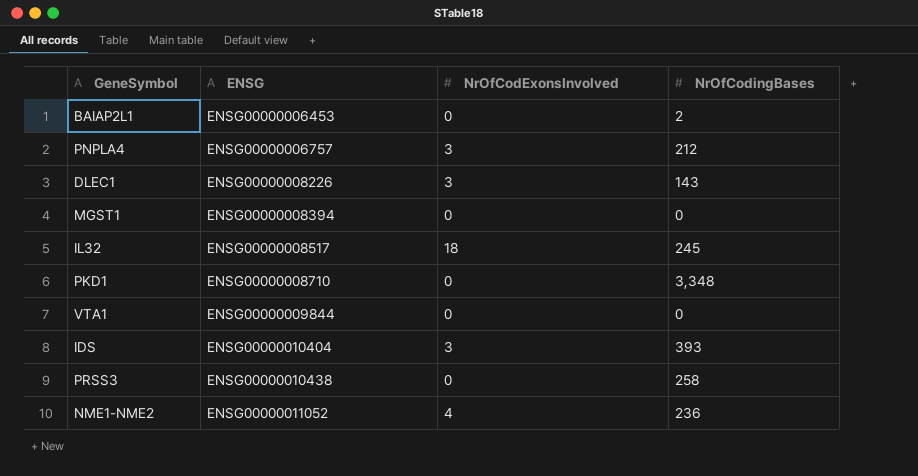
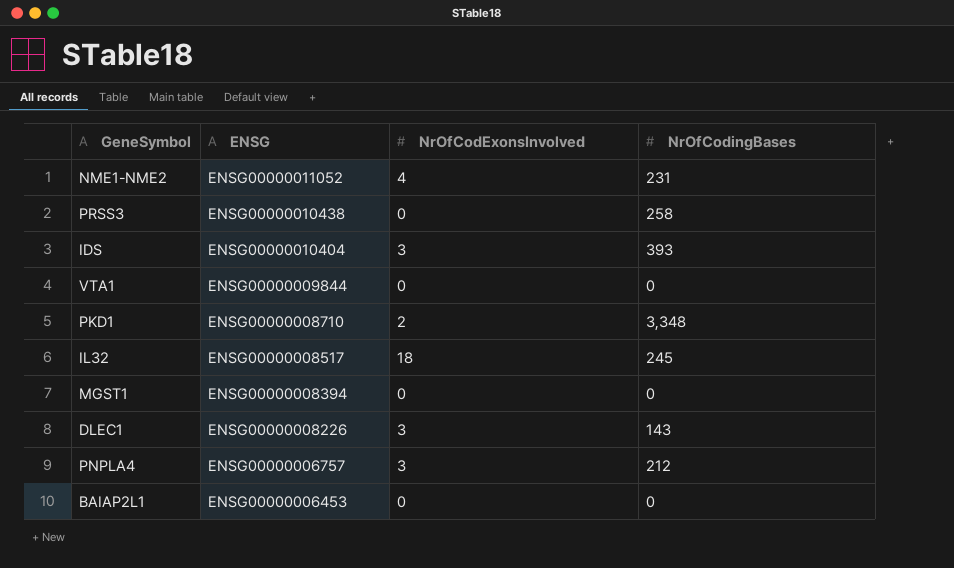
row order: ENSG ascending -> ENSG descending
NME1-NME2 | NrOfCodingBases: 236 -> 231
PKD1 | NrOfCodExonsInvolved: 0 -> 2
BAIAP2L1 | NrOfCodingBases: 2 -> 0

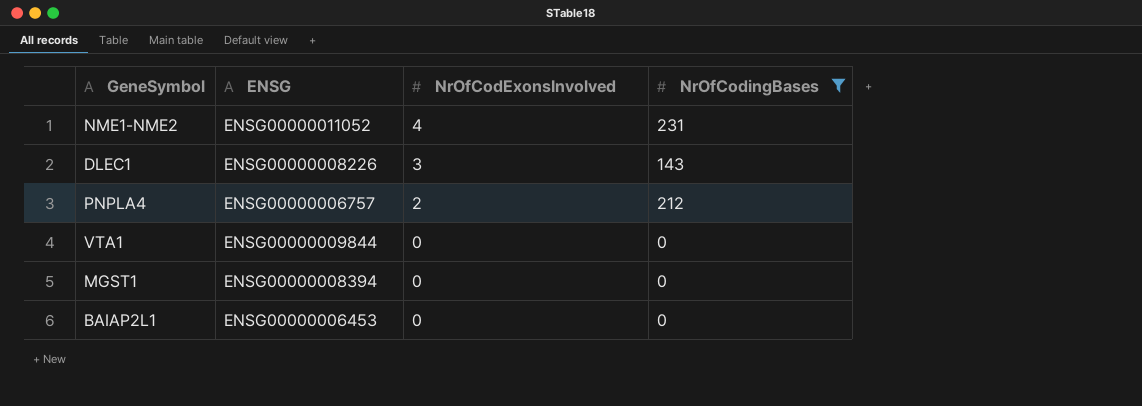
filter: none -> NrOfCodingBases <= 231
row order: ENSG descending -> NrOfCodExonsInvolved descending
PNPLA4 | NrOfCodExonsInvolved: 3 -> 2

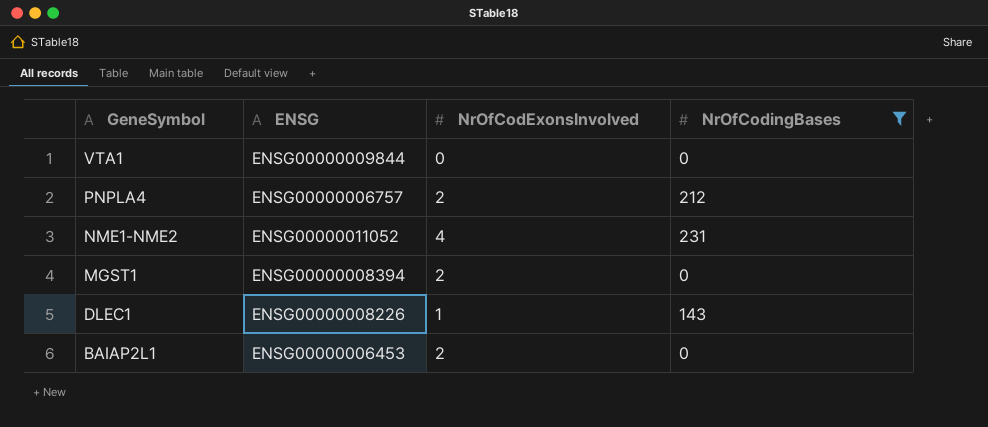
row order: NrOfCodExonsInvolved descending -> GeneSymbol descending
MGST1 | NrOfCodExonsInvolved: 0 -> 2
DLEC1 | NrOfCodExonsInvolved: 3 -> 1
BAIAP2L1 | NrOfCodExonsInvolved: 0 -> 2

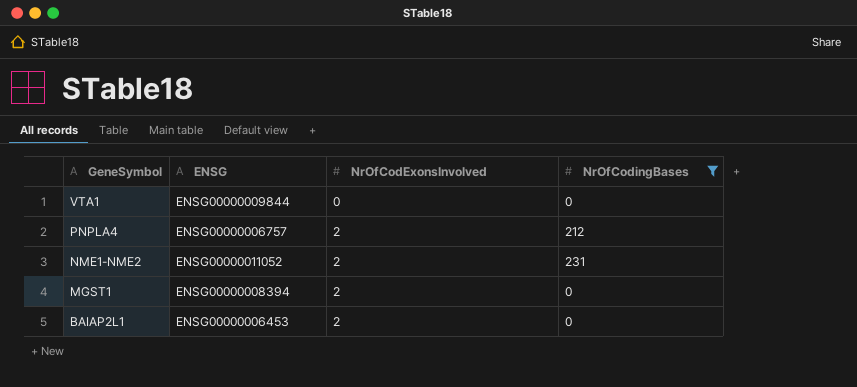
row DLEC1: ENSG00000008226 | 1 | 143 -> none
NME1-NME2 | NrOfCodExonsInvolved: 4 -> 2

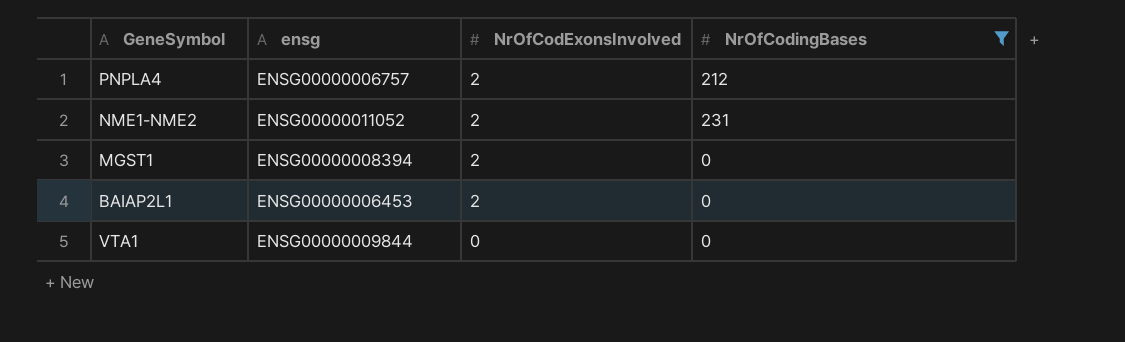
row order: GeneSymbol descending -> NrOfCodExonsInvolved descending
column name: ENSG -> ensg

